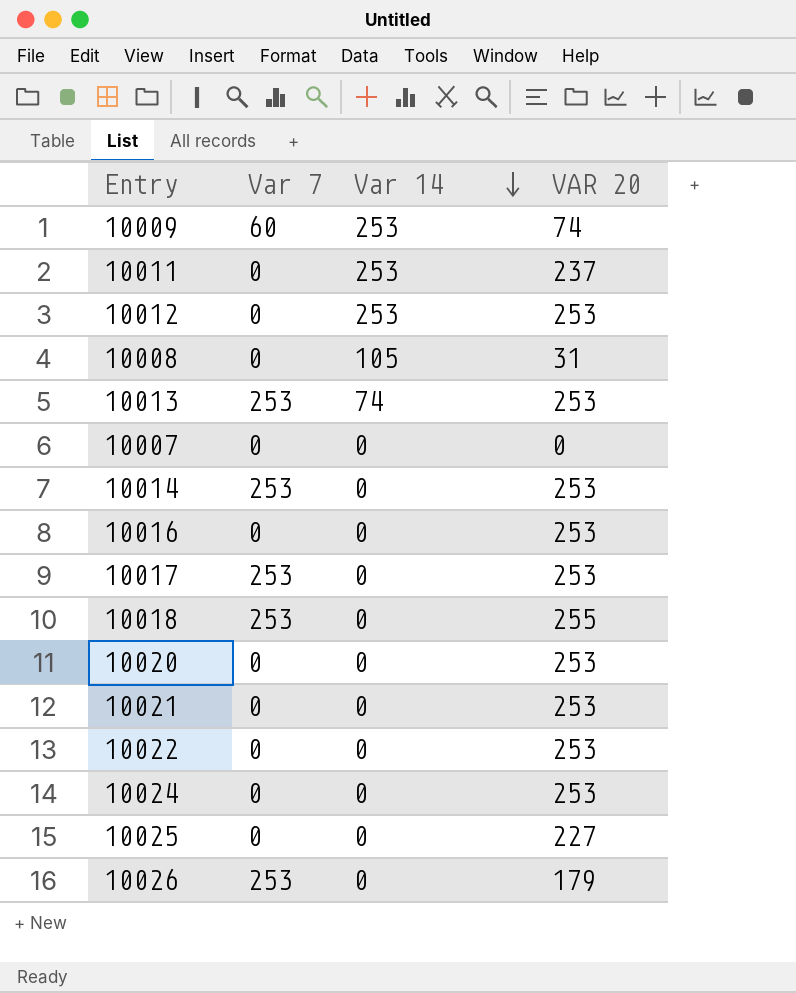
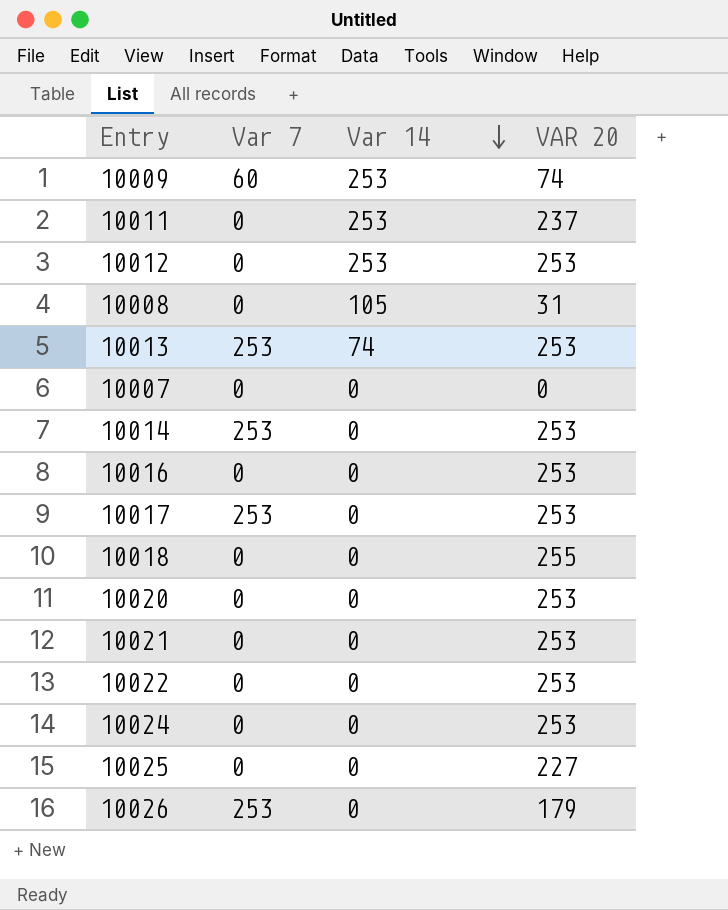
10018 | Var 7: 253 -> 0

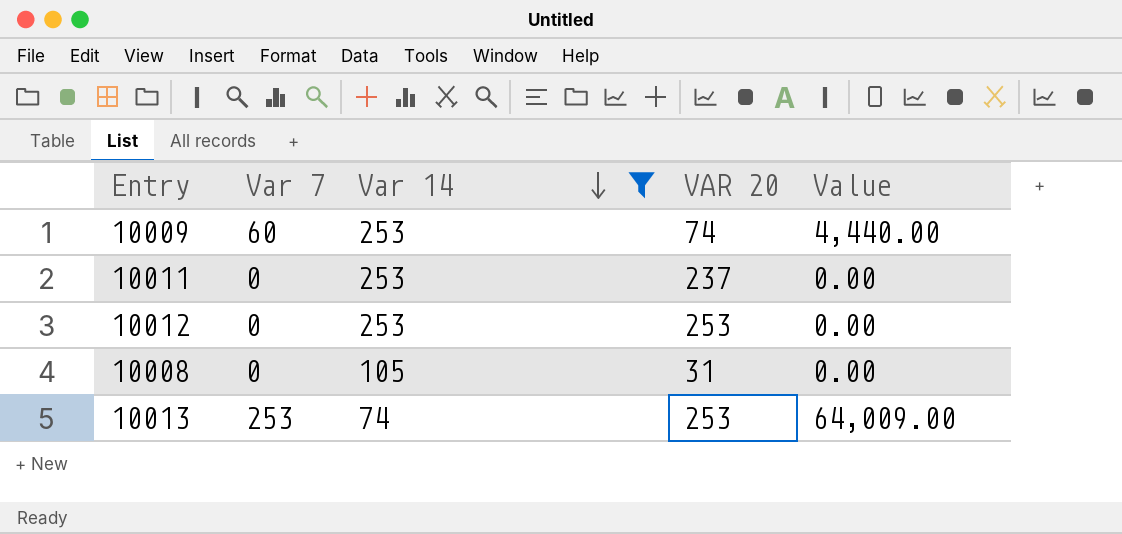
filter: none -> Var 14 != 0
column Value | formula: none -> [Var 7] * [VAR 20]

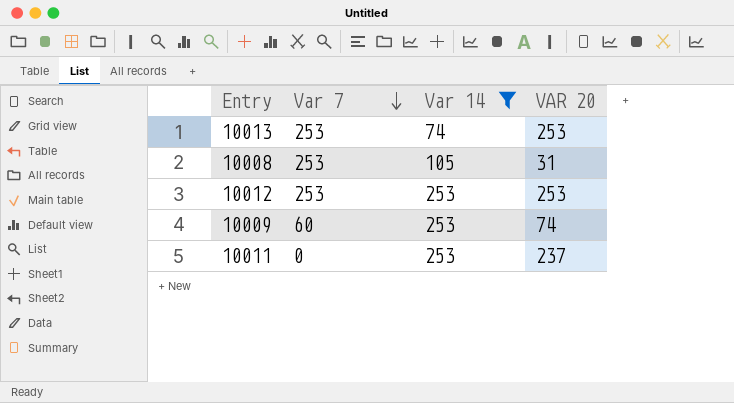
row order: Var 14 descending -> Var 7 descending
column Value | formula: [Var 7] * [VAR 20] -> none
10008 | Var 7: 0 -> 253
10012 | Var 7: 0 -> 253

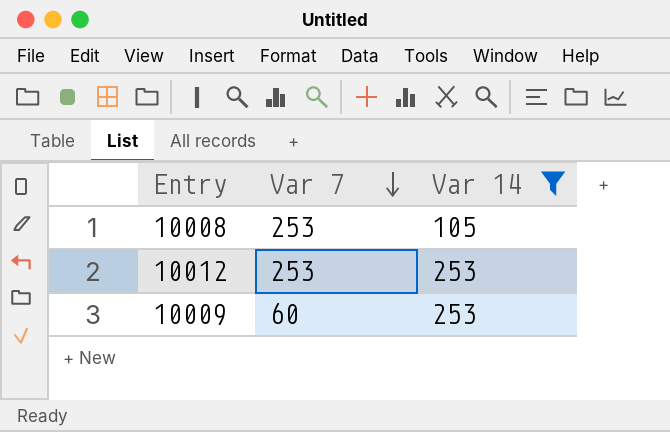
column VAR 20 | position: 4 -> none
row 10013: 253 | 74 | 253 -> none
row 10011: 0 | 253 | 237 -> none

